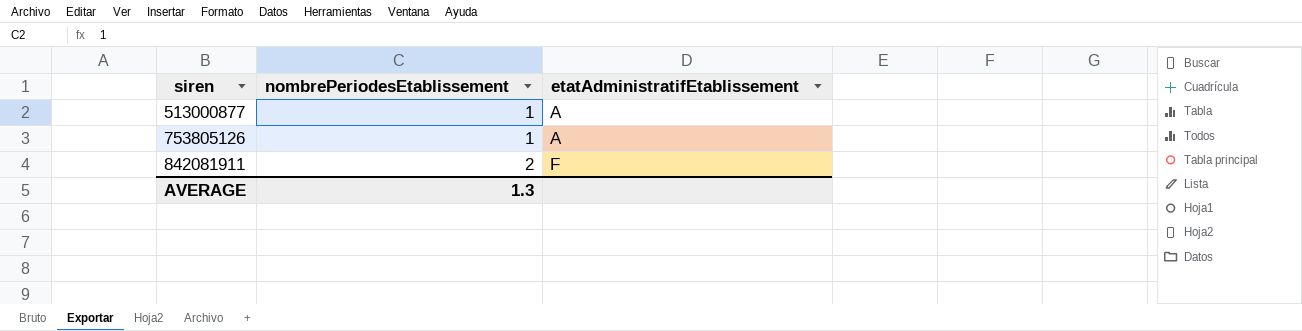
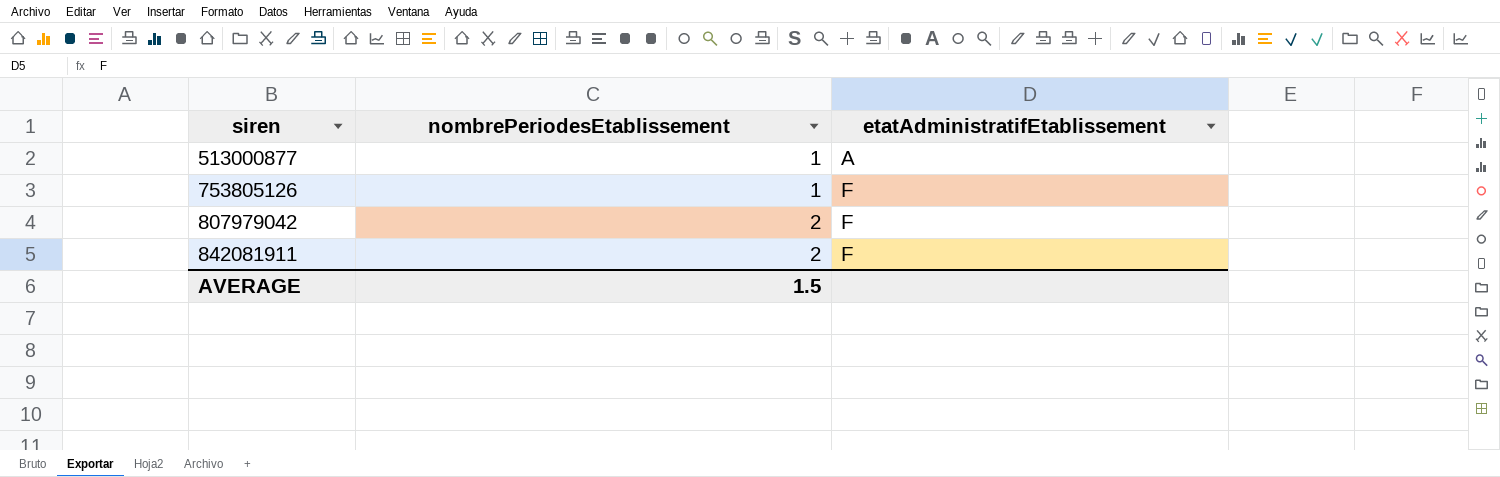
753805126 | etatAdministratifEtablissement: A -> F
row 807979042: none -> 2 | F
AVERAGE | nombrePeriodesEtablissement: 1.3 -> 1.5

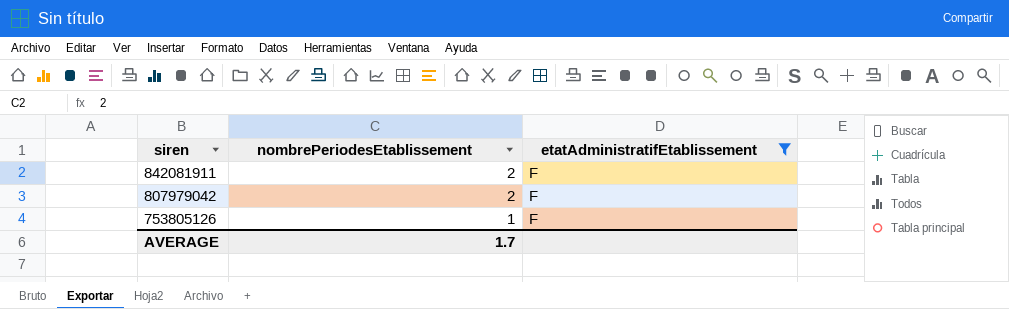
filter: none -> etatAdministratifEtablissement = F
row order: siren ascending -> siren descending
AVERAGE | nombrePeriodesEtablissement: 1.5 -> 1.7

